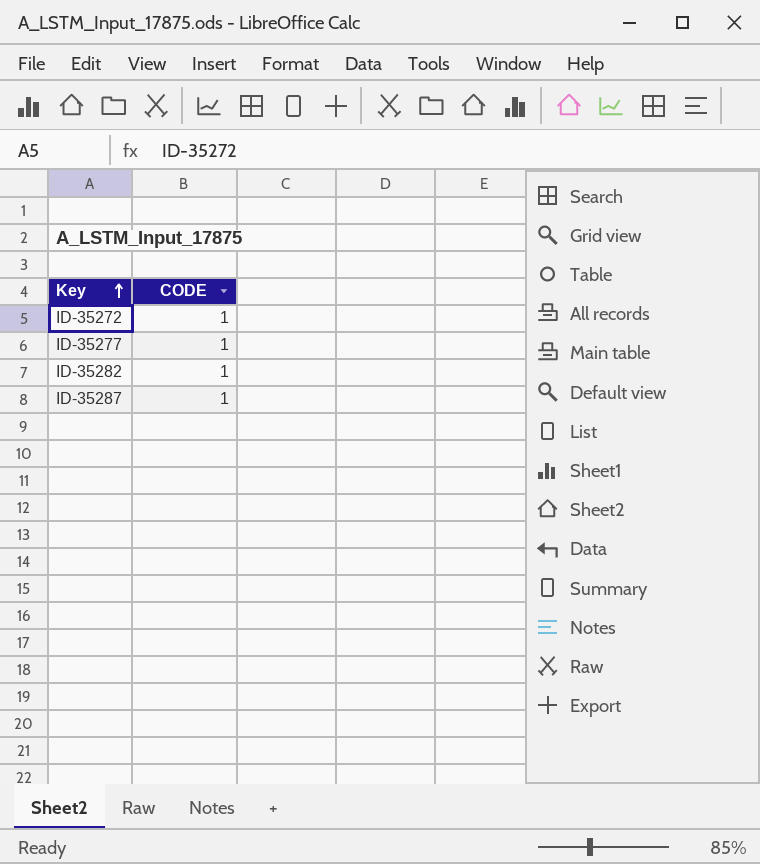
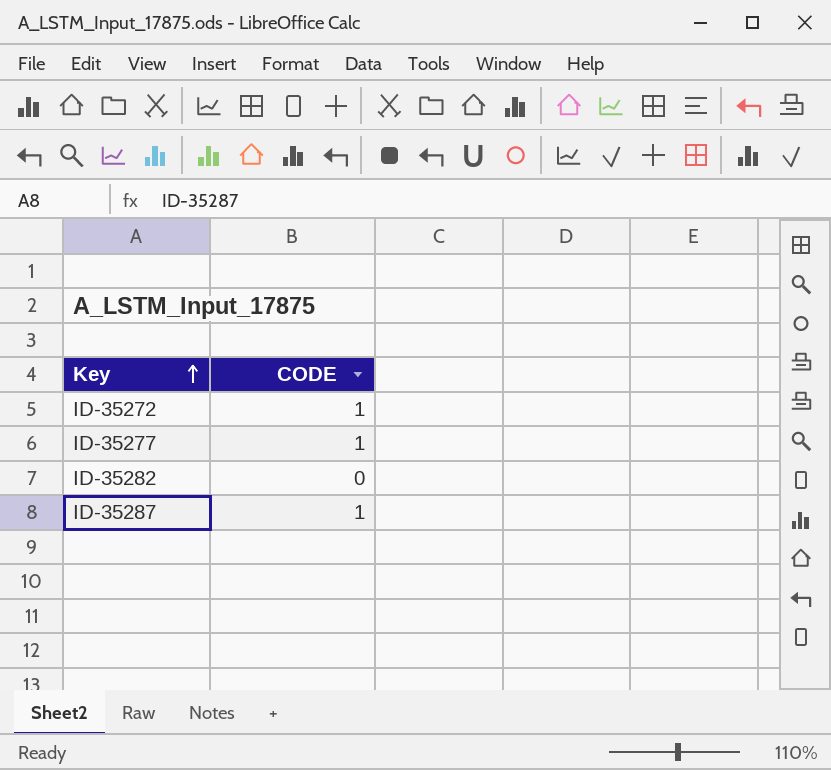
ID-35282 | CODE: 1 -> 0

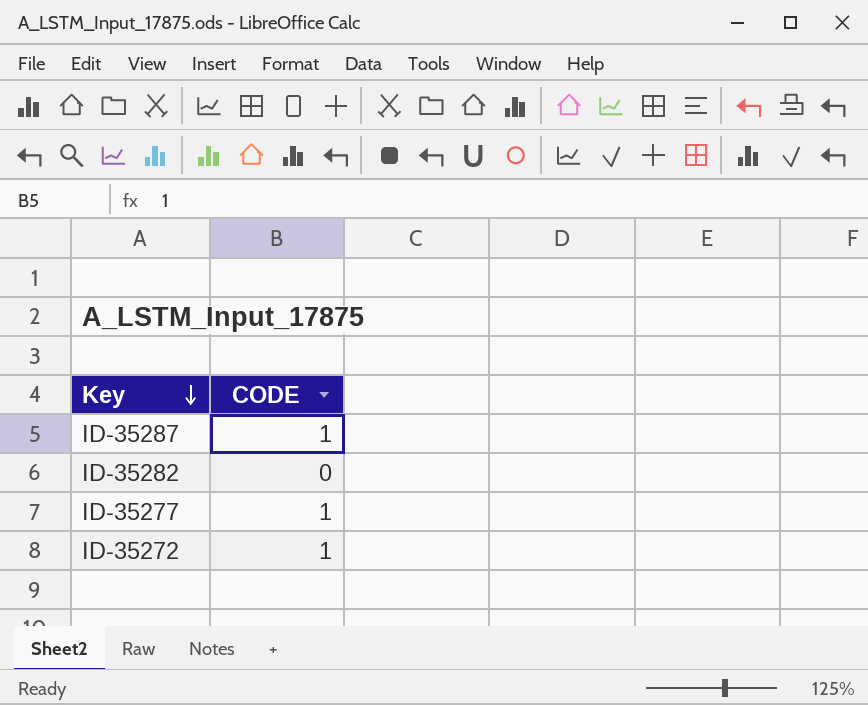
row order: Key ascending -> Key descending

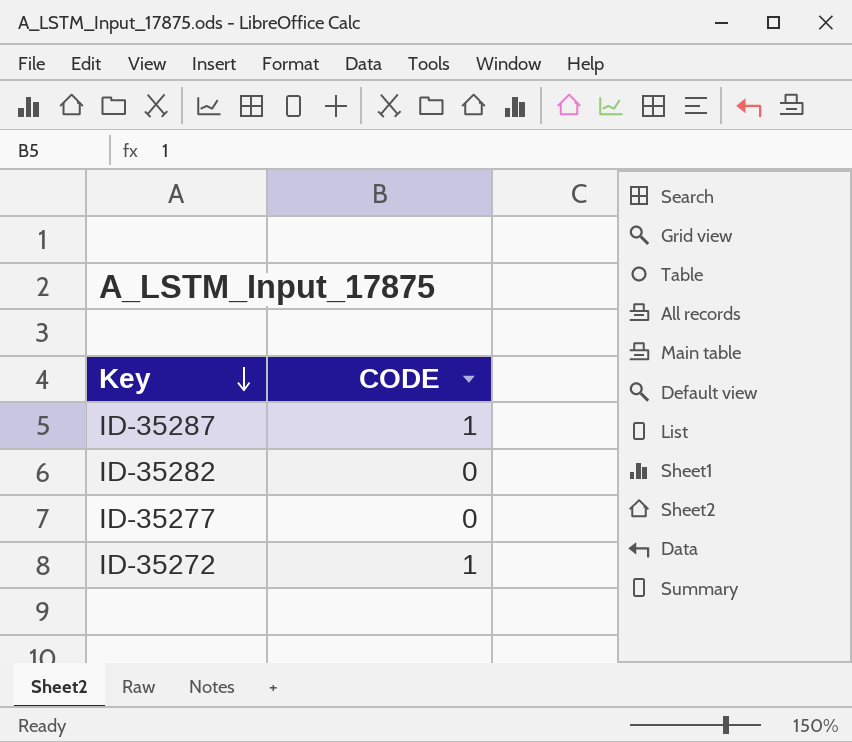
ID-35277 | CODE: 1 -> 0

